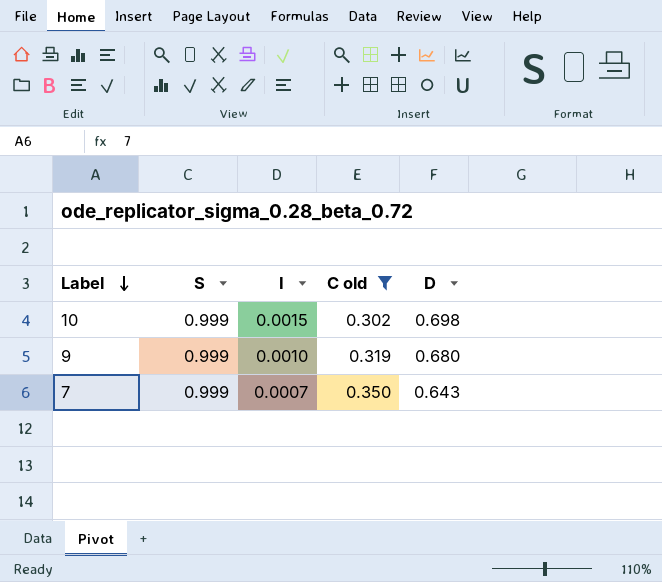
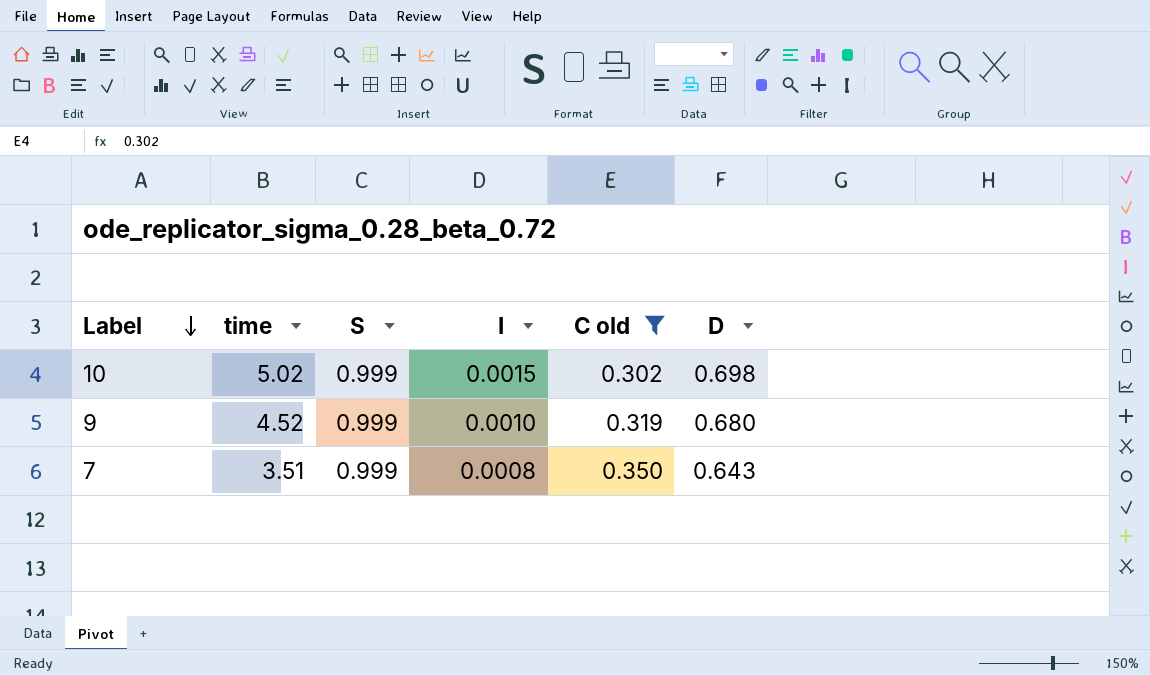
column time | position: none -> 2
7 | I: 0.0007 -> 0.0008

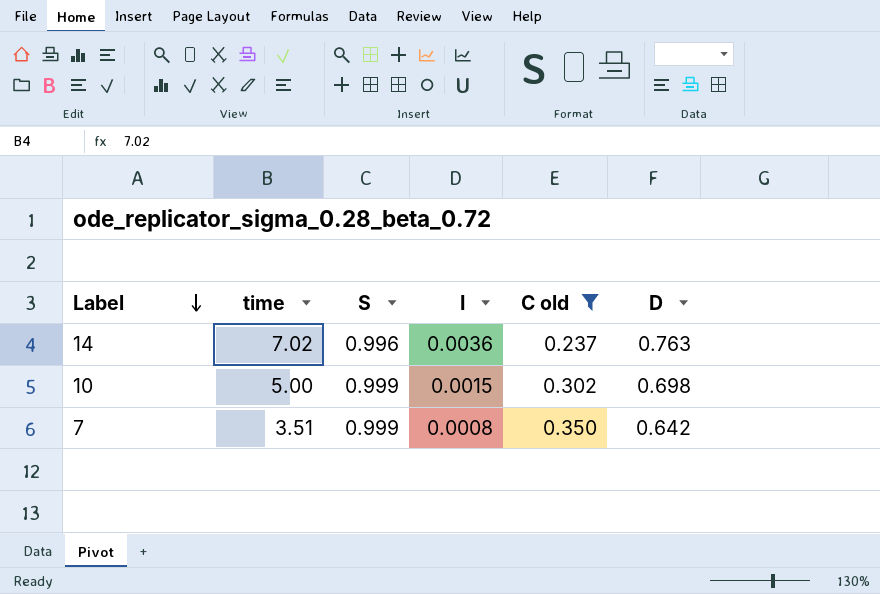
row 9: 4.52 | 0.999 | 0.0010 | 0.319 | 0.680 -> none
row 14: none -> 7.02 | 0.996 | 0.0036 | 0.237 | 0.763
10 | time: 5.02 -> 5.00
7 | D: 0.643 -> 0.642

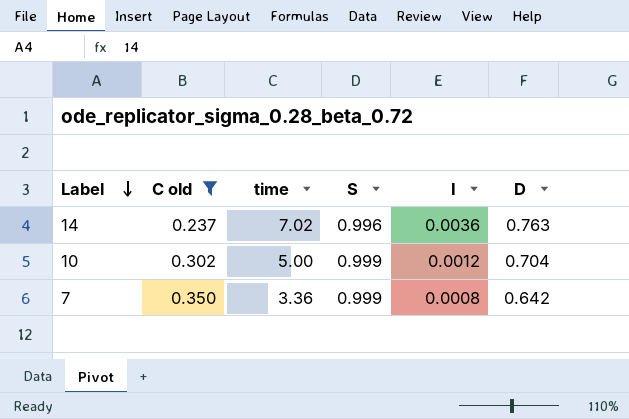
column C old | position: 5 -> 2
10 | I: 0.0015 -> 0.0012
10 | D: 0.698 -> 0.704
7 | time: 3.51 -> 3.36

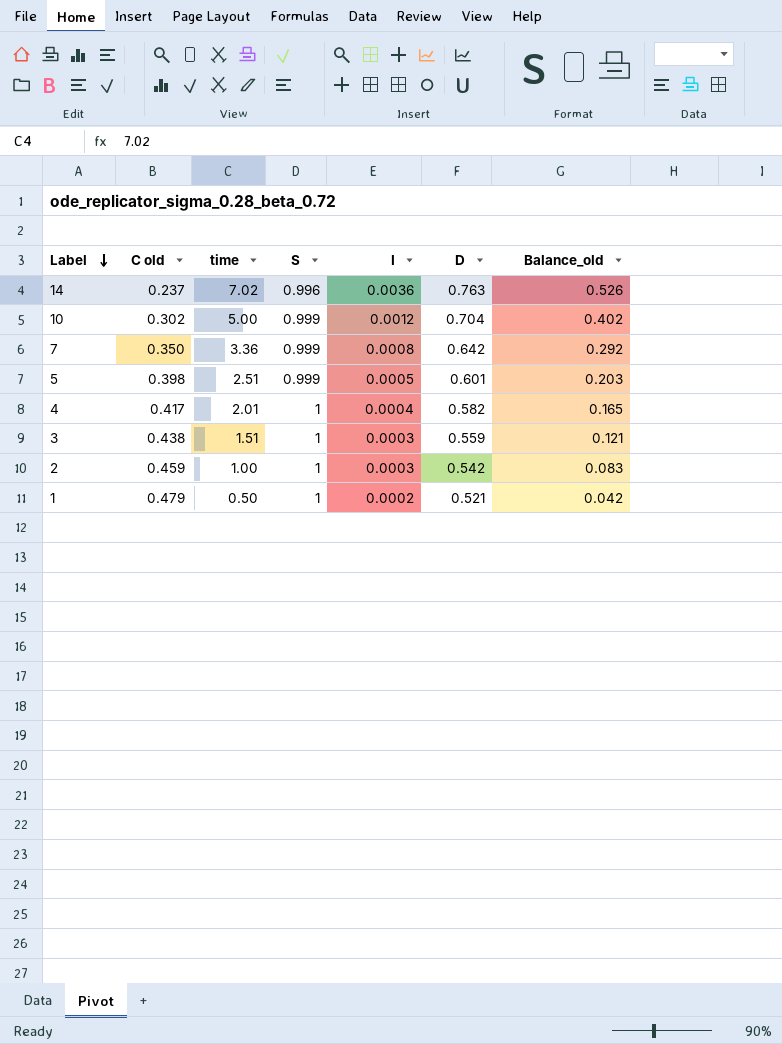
filter: C old <= 0.350 -> none
column Balance_old | formula: none -> [D] - [C old]

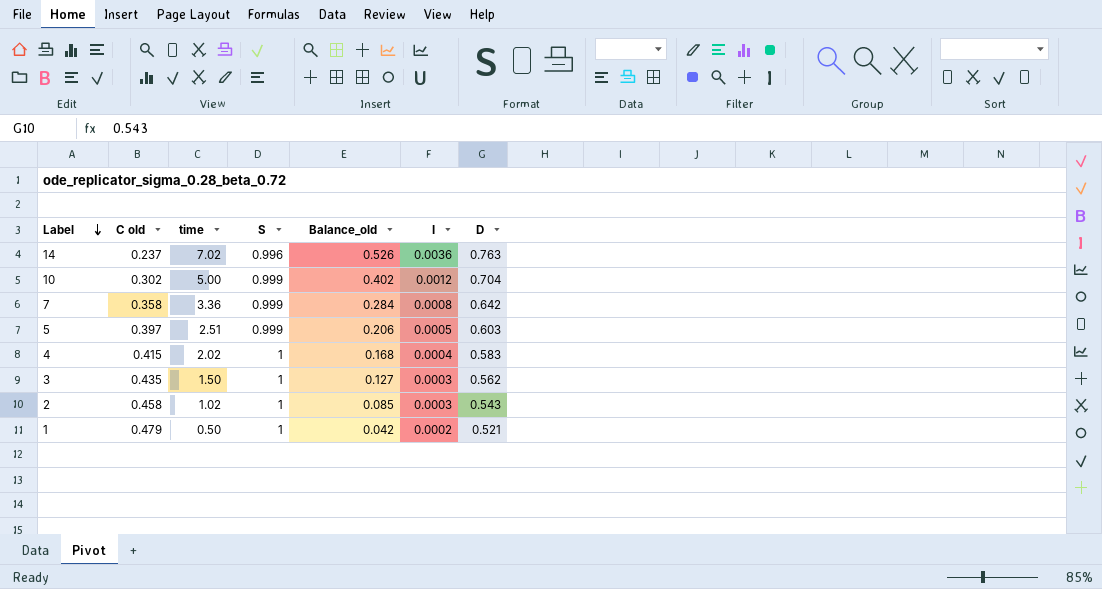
column Balance_old | position: 7 -> 5
7 | C old: 0.350 -> 0.358
7 | Balance_old: 0.292 -> 0.284
5 | C old: 0.398 -> 0.397
5 | Balance_old: 0.203 -> 0.206
5 | D: 0.601 -> 0.603
4 | C old: 0.417 -> 0.415
4 | time: 2.01 -> 2.02
4 | Balance_old: 0.165 -> 0.168
4 | D: 0.582 -> 0.583
3 | C old: 0.438 -> 0.435
3 | time: 1.51 -> 1.50
3 | Balance_old: 0.121 -> 0.127
3 | D: 0.559 -> 0.562
2 | C old: 0.459 -> 0.458
2 | time: 1.00 -> 1.02
2 | Balance_old: 0.083 -> 0.085
2 | D: 0.542 -> 0.543

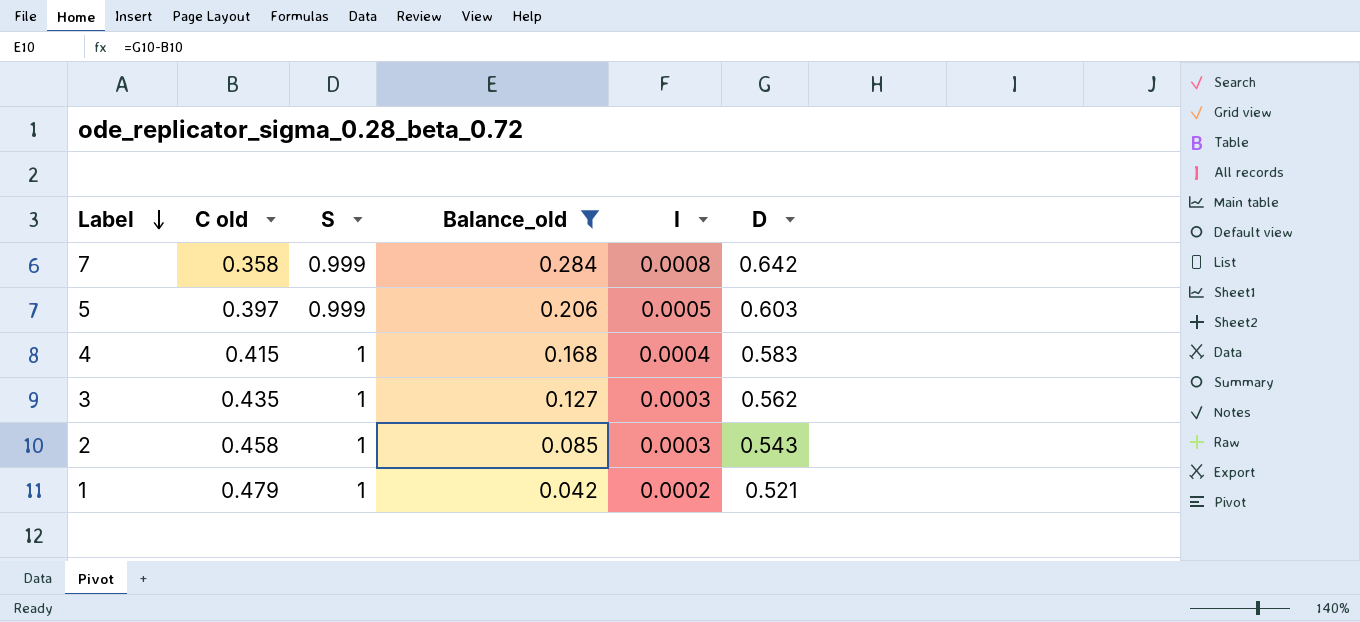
filter: none -> Balance_old <= 0.284
column time | position: 3 -> none

